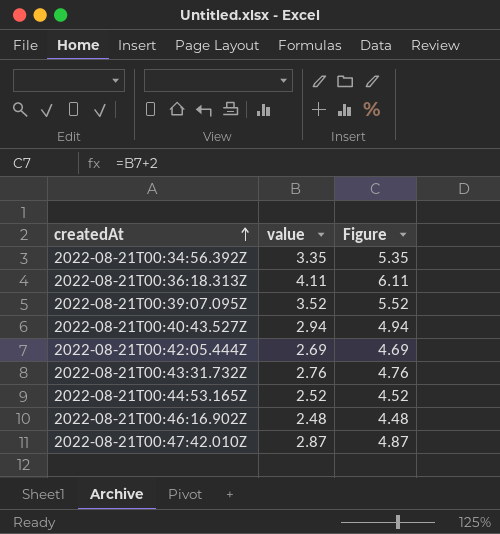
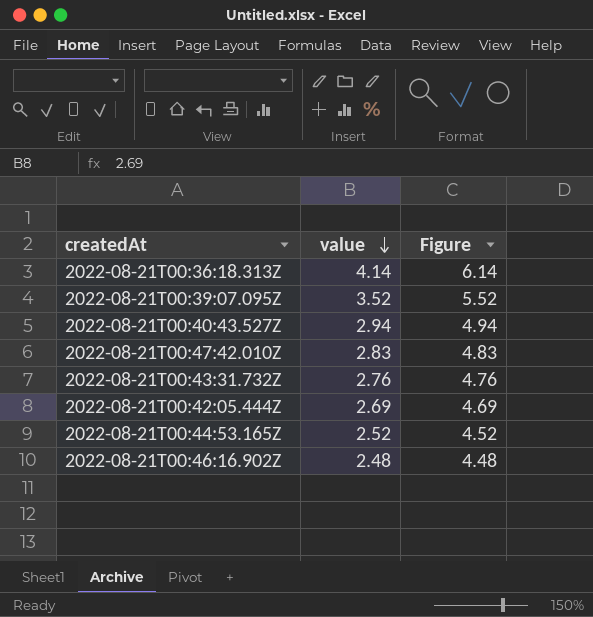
row order: createdAt ascending -> value descending
row 2022-08-21T00:34:56.392Z: 3.35 | 5.35 -> none
2022-08-21T00:36:18.313Z | value: 4.11 -> 4.14
2022-08-21T00:36:18.313Z | Figure: 6.11 -> 6.14
2022-08-21T00:47:42.010Z | value: 2.87 -> 2.83
2022-08-21T00:47:42.010Z | Figure: 4.87 -> 4.83

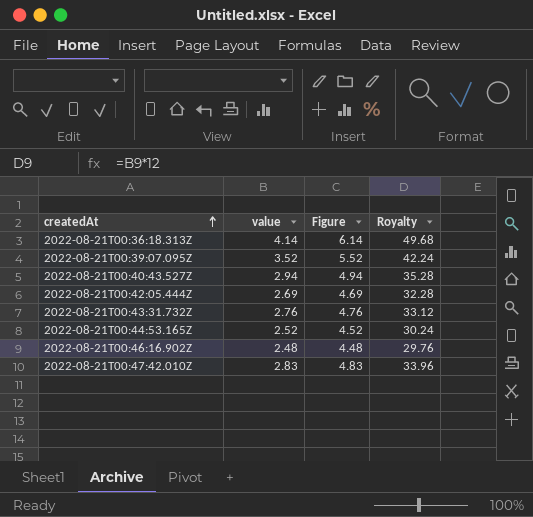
row order: value descending -> createdAt ascending
column Royalty | formula: none -> [value] * 12

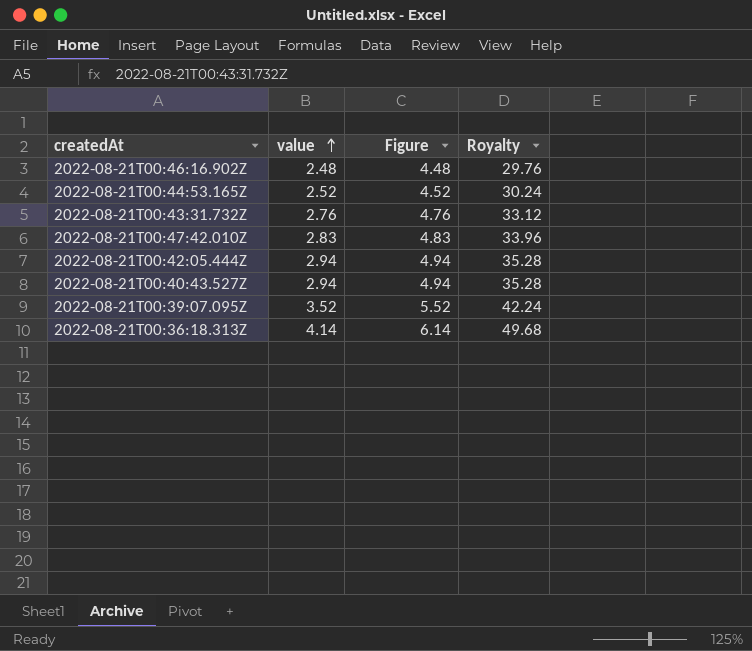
row order: createdAt ascending -> value ascending
2022-08-21T00:42:05.444Z | value: 2.69 -> 2.94
2022-08-21T00:42:05.444Z | Figure: 4.69 -> 4.94
2022-08-21T00:42:05.444Z | Royalty: 32.28 -> 35.28

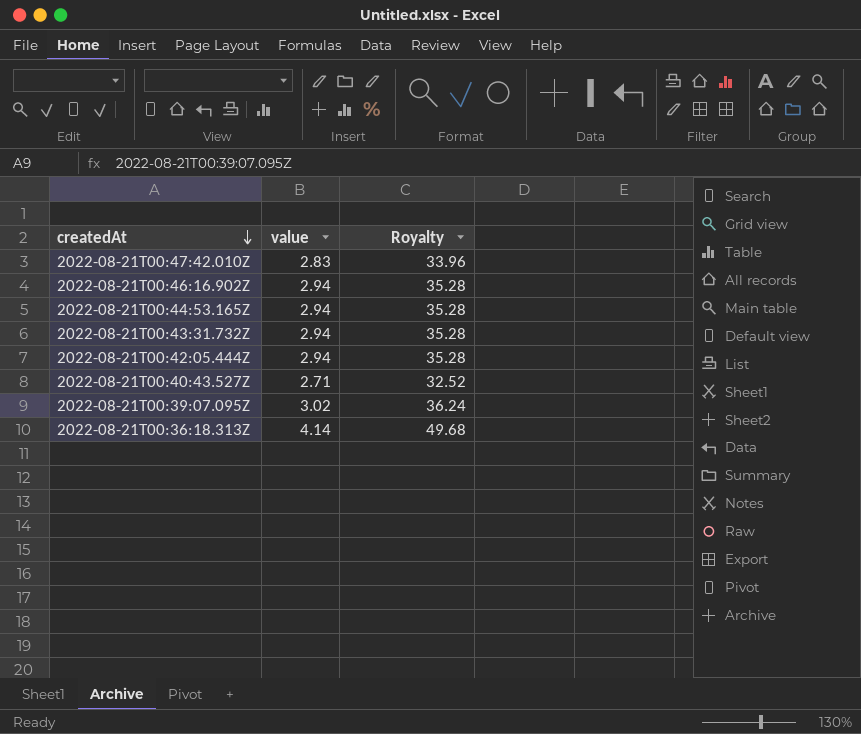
row order: value ascending -> createdAt descending
column Figure | formula: [value] + 2 -> none
2022-08-21T00:46:16.902Z | value: 2.48 -> 2.94
2022-08-21T00:46:16.902Z | Royalty: 29.76 -> 35.28
2022-08-21T00:44:53.165Z | value: 2.52 -> 2.94
2022-08-21T00:44:53.165Z | Royalty: 30.24 -> 35.28
2022-08-21T00:43:31.732Z | value: 2.76 -> 2.94
2022-08-21T00:43:31.732Z | Royalty: 33.12 -> 35.28
2022-08-21T00:40:43.527Z | value: 2.94 -> 2.71
2022-08-21T00:40:43.527Z | Royalty: 35.28 -> 32.52
2022-08-21T00:39:07.095Z | value: 3.52 -> 3.02
2022-08-21T00:39:07.095Z | Royalty: 42.24 -> 36.24

